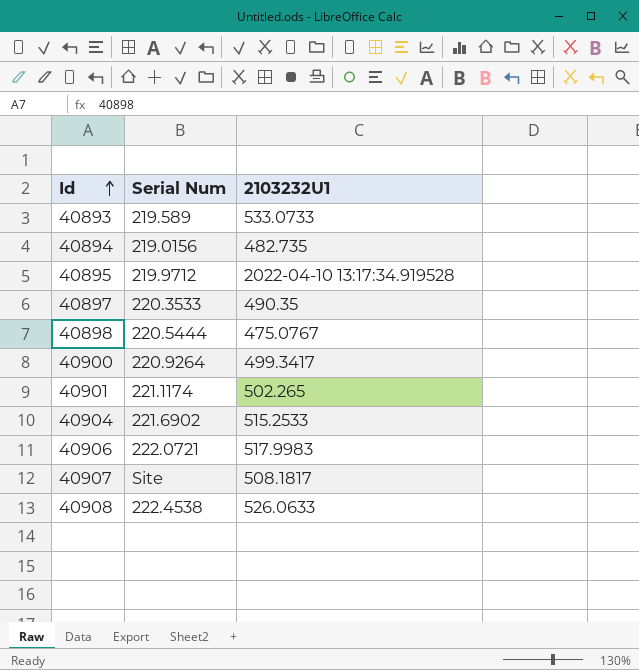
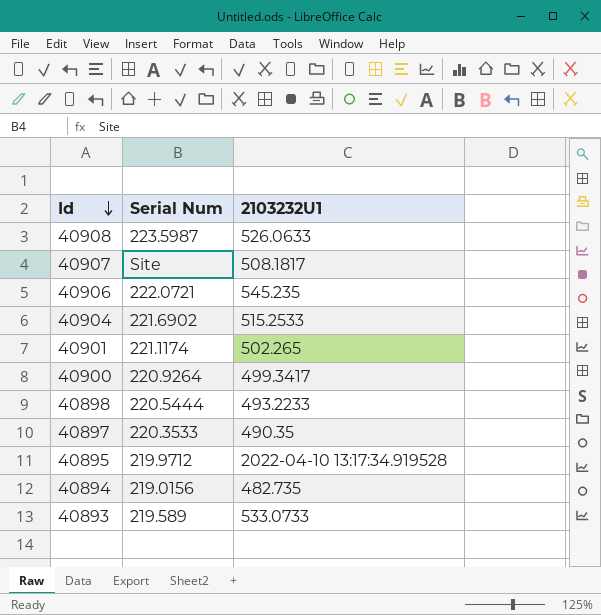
row order: Id ascending -> Id descending
40908 | Serial Num: 222.4538 -> 223.5987
40906 | 2103232U1: 517.9983 -> 545.235
40898 | 2103232U1: 475.0767 -> 493.2233

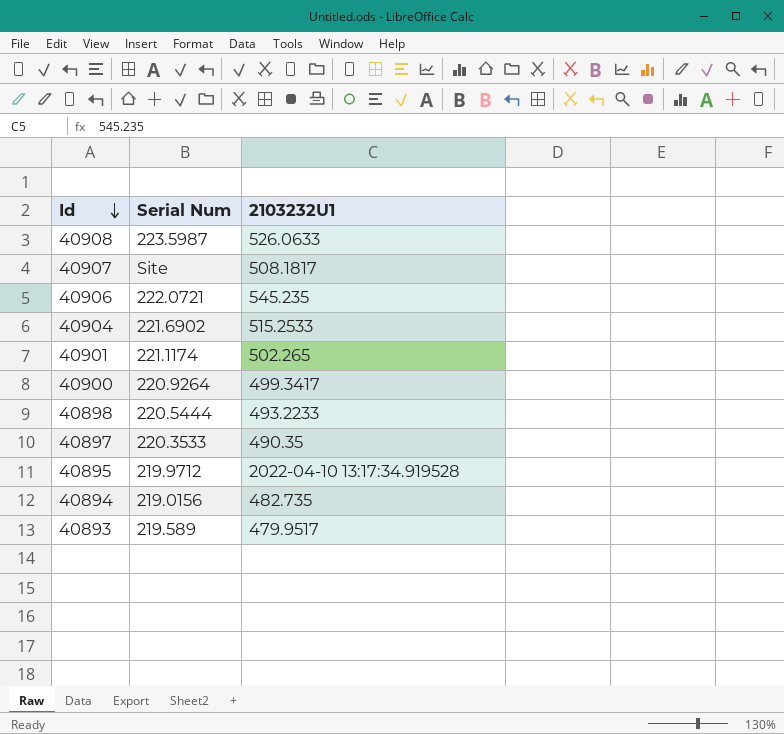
40893 | 2103232U1: 533.0733 -> 479.9517

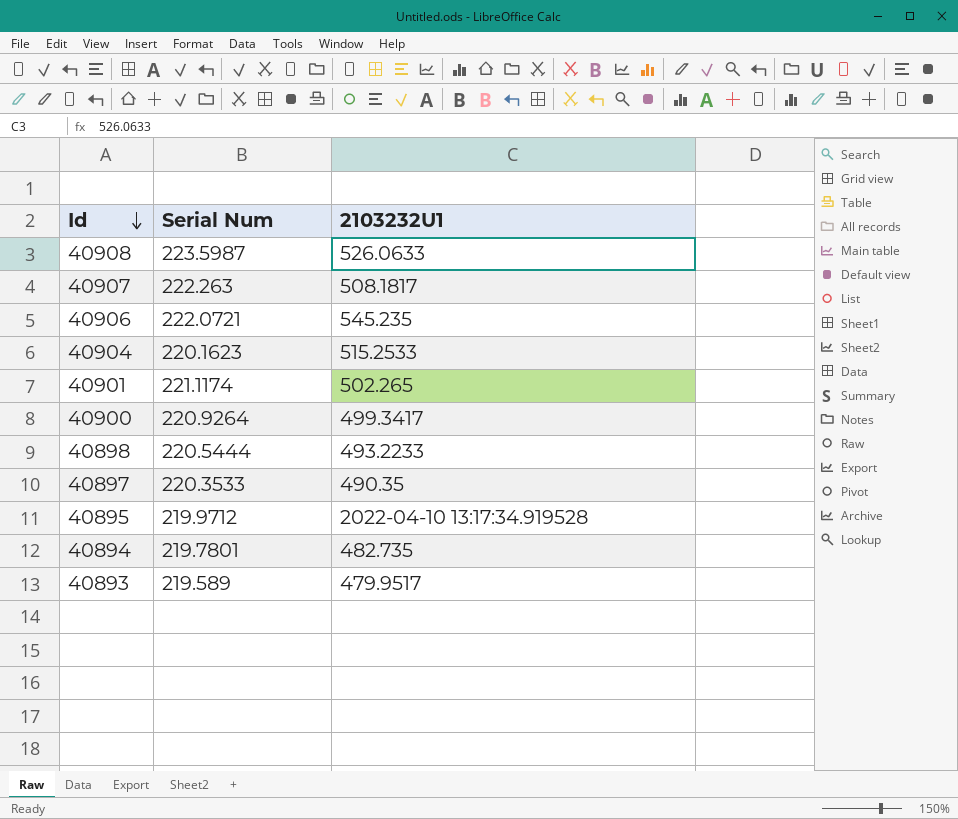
40907 | Serial Num: Site -> 222.263
40904 | Serial Num: 221.6902 -> 220.1623
40894 | Serial Num: 219.0156 -> 219.7801

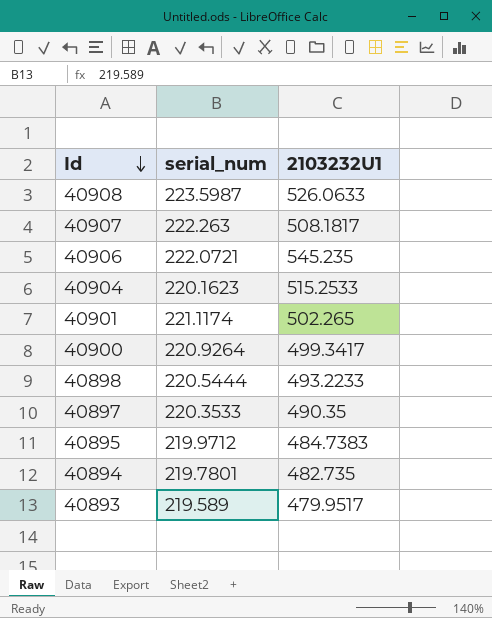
column name: Serial Num -> serial_num
40895 | 2103232U1: 2022-04-10 13:17:34.919528 -> 484.7383

